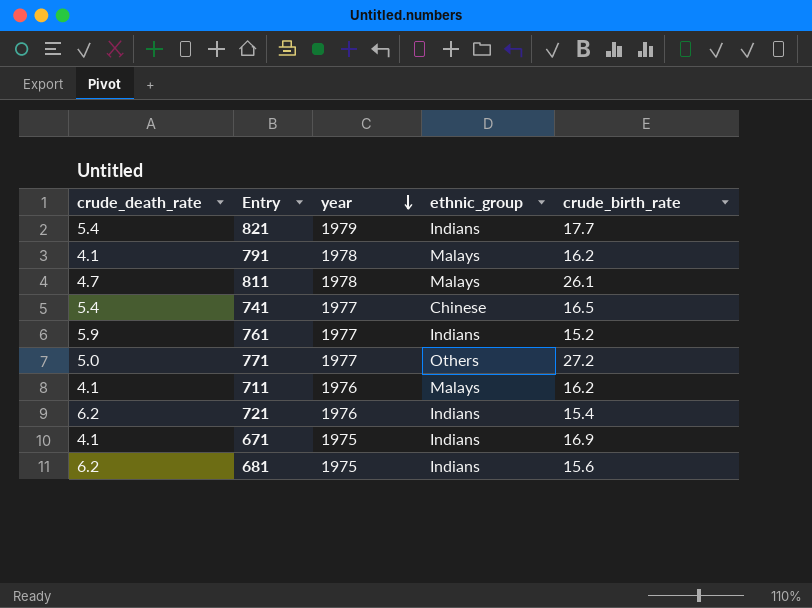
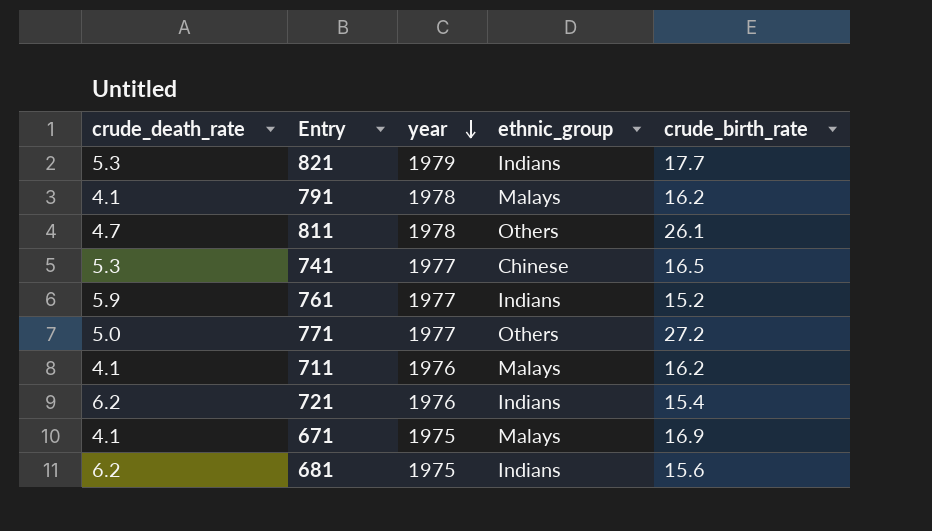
821 | crude_death_rate: 5.4 -> 5.3
811 | ethnic_group: Malays -> Others
741 | crude_death_rate: 5.4 -> 5.3
671 | ethnic_group: Indians -> Malays

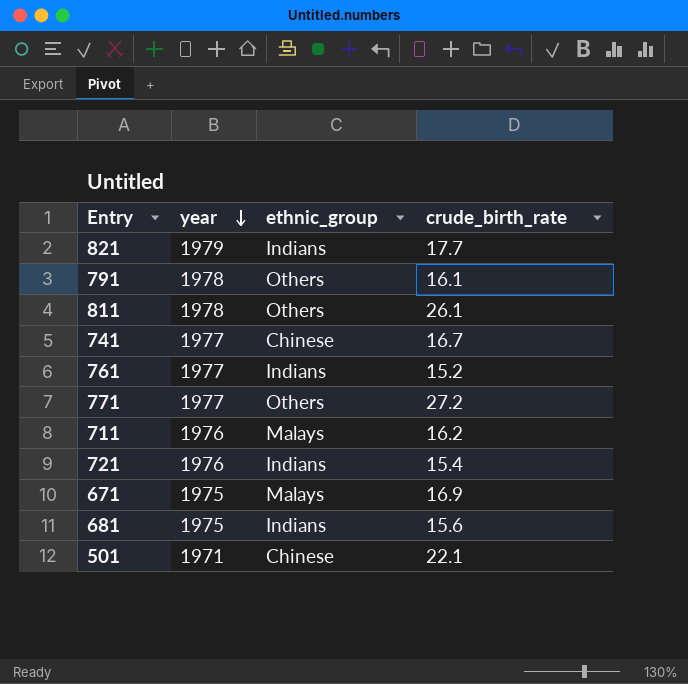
column crude_death_rate | position: 1 -> none
791 | ethnic_group: Malays -> Others
791 | crude_birth_rate: 16.2 -> 16.1
741 | crude_birth_rate: 16.5 -> 16.7
row 501: none -> 1971 | Chinese | 22.1

